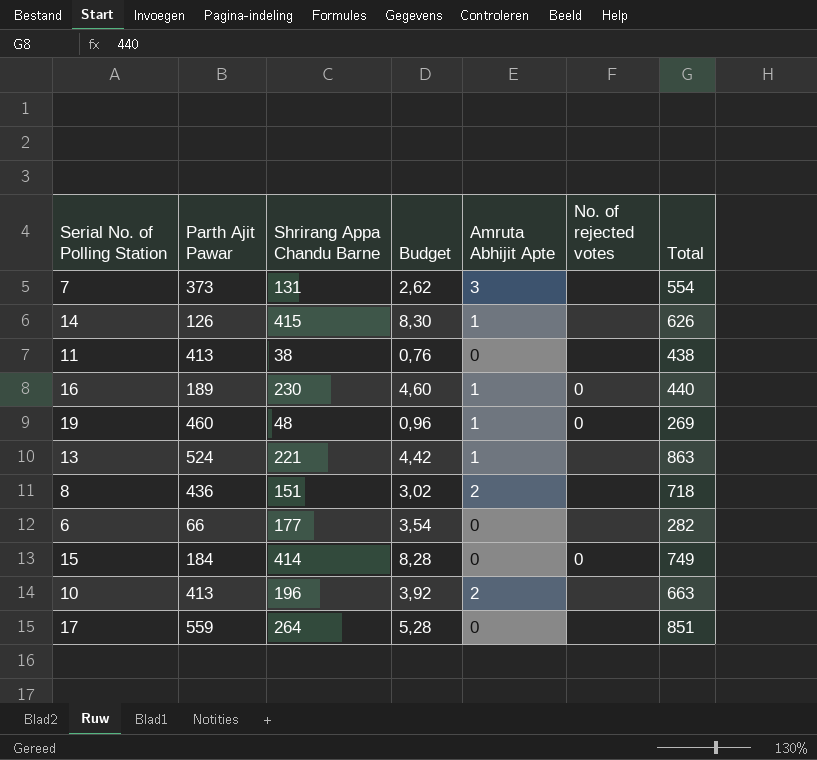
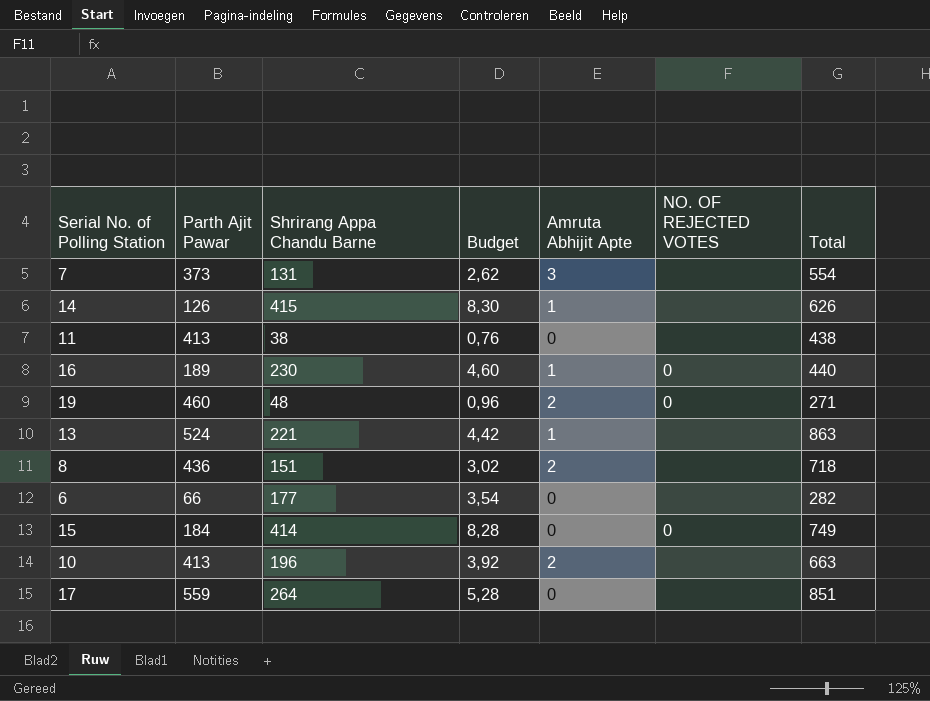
column name: No. of rejected votes -> NO. OF REJECTED VOTES
19 | Amruta Abhijit Apte: 1 -> 2
19 | Total: 269 -> 271

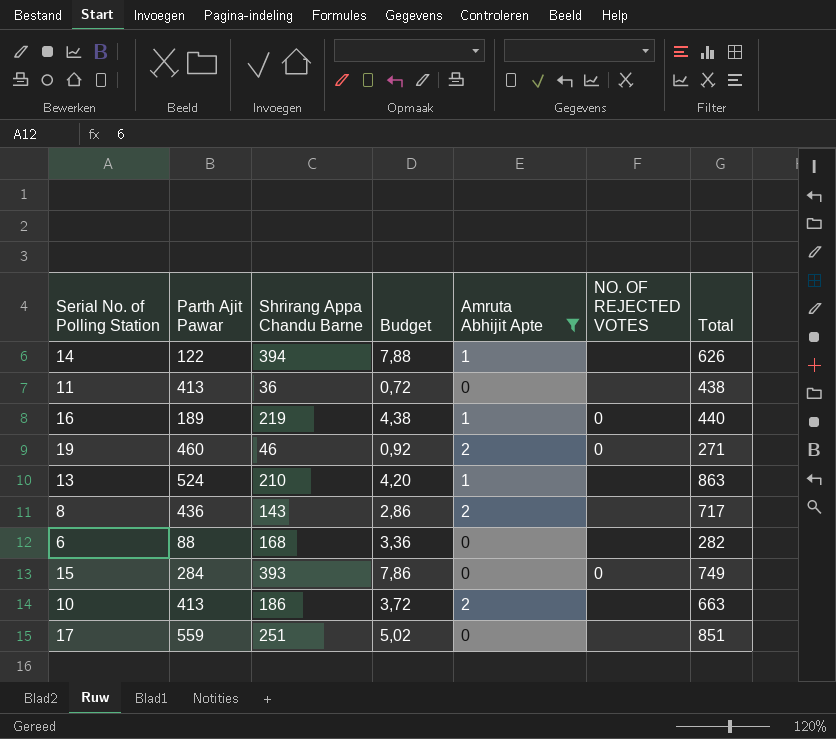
filter: none -> Amruta Abhijit Apte != 3
14 | Parth Ajit Pawar: 126 -> 122
14 | Shrirang Appa Chandu Barne: 415 -> 394
14 | Budget: 8,30 -> 7,88
11 | Shrirang Appa Chandu Barne: 38 -> 36
11 | Budget: 0,76 -> 0,72
16 | Shrirang Appa Chandu Barne: 230 -> 219
16 | Budget: 4,60 -> 4,38
19 | Shrirang Appa Chandu Barne: 48 -> 46
19 | Budget: 0,96 -> 0,92
13 | Shrirang Appa Chandu Barne: 221 -> 210
13 | Budget: 4,42 -> 4,20
8 | Shrirang Appa Chandu Barne: 151 -> 143
8 | Budget: 3,02 -> 2,86
8 | Total: 718 -> 717
6 | Parth Ajit Pawar: 66 -> 88
6 | Shrirang Appa Chandu Barne: 177 -> 168
6 | Budget: 3,54 -> 3,36
15 | Parth Ajit Pawar: 184 -> 284
15 | Shrirang Appa Chandu Barne: 414 -> 393
15 | Budget: 8,28 -> 7,86
10 | Shrirang Appa Chandu Barne: 196 -> 186
10 | Budget: 3,92 -> 3,72
17 | Shrirang Appa Chandu Barne: 264 -> 251
17 | Budget: 5,28 -> 5,02

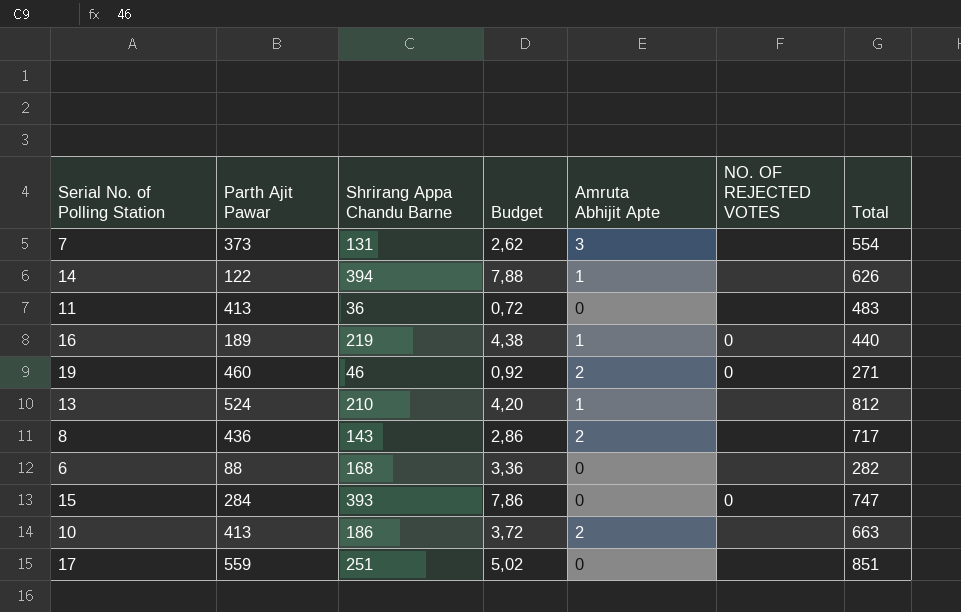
filter: Amruta Abhijit Apte != 3 -> none
11 | Total: 438 -> 483
13 | Total: 863 -> 812
15 | Total: 749 -> 747

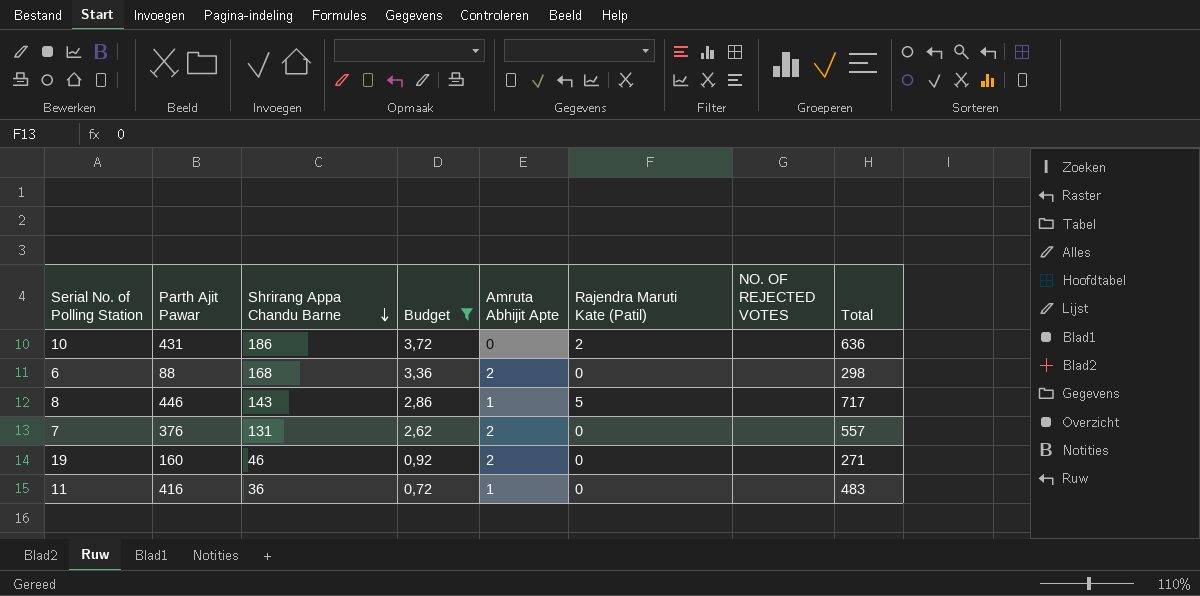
filter: none -> Budget <= 3,72
row order: none -> Shrirang Appa Chandu Barne descending
column Rajendra Maruti Kate (Patil) | position: none -> 6
10 | Parth Ajit Pawar: 413 -> 431
10 | Amruta Abhijit Apte: 2 -> 0
10 | Total: 663 -> 636
6 | Amruta Abhijit Apte: 0 -> 2
6 | Total: 282 -> 298
8 | Parth Ajit Pawar: 436 -> 446
8 | Amruta Abhijit Apte: 2 -> 1
7 | Parth Ajit Pawar: 373 -> 376
7 | Amruta Abhijit Apte: 3 -> 2
7 | Total: 554 -> 557
19 | Parth Ajit Pawar: 460 -> 160
19 | NO. OF REJECTED VOTES: 0 -> none
11 | Parth Ajit Pawar: 413 -> 416
11 | Amruta Abhijit Apte: 0 -> 1

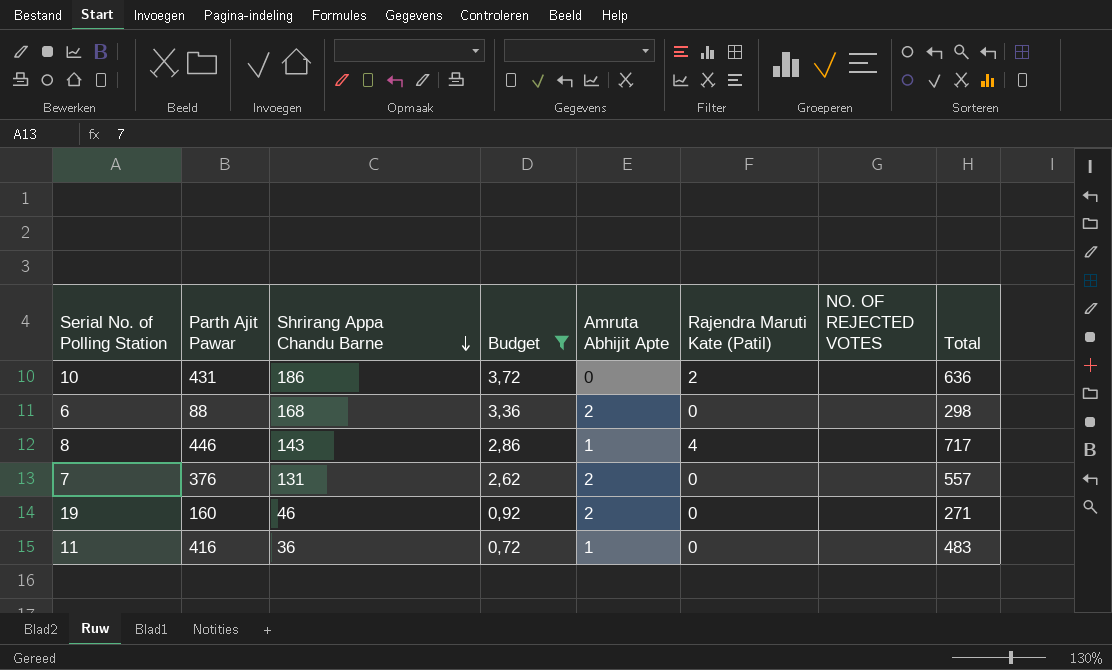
8 | Rajendra Maruti Kate (Patil): 5 -> 4

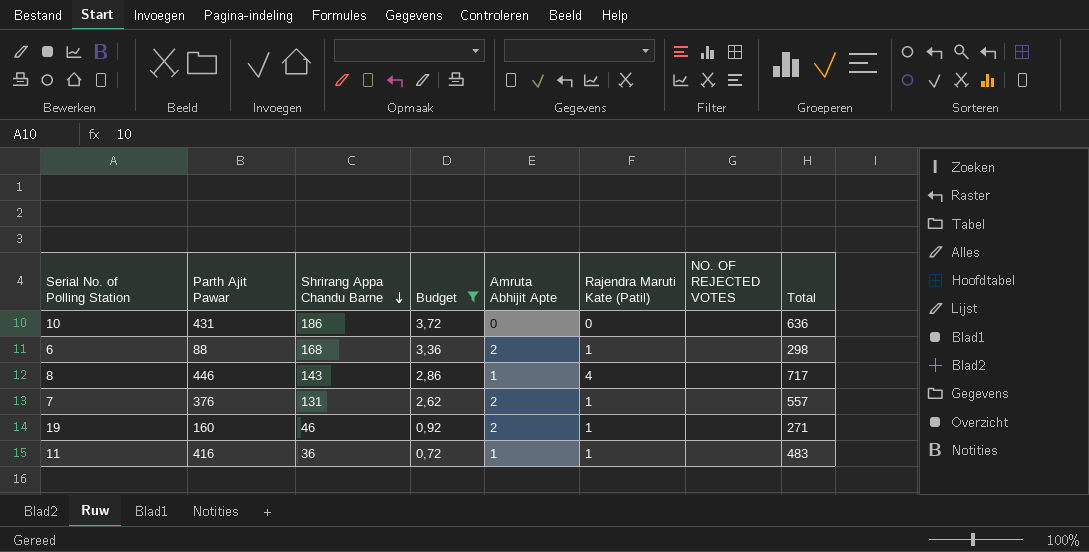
10 | Rajendra Maruti Kate (Patil): 2 -> 0
6 | Rajendra Maruti Kate (Patil): 0 -> 1
7 | Rajendra Maruti Kate (Patil): 0 -> 1
19 | Rajendra Maruti Kate (Patil): 0 -> 1
11 | Rajendra Maruti Kate (Patil): 0 -> 1

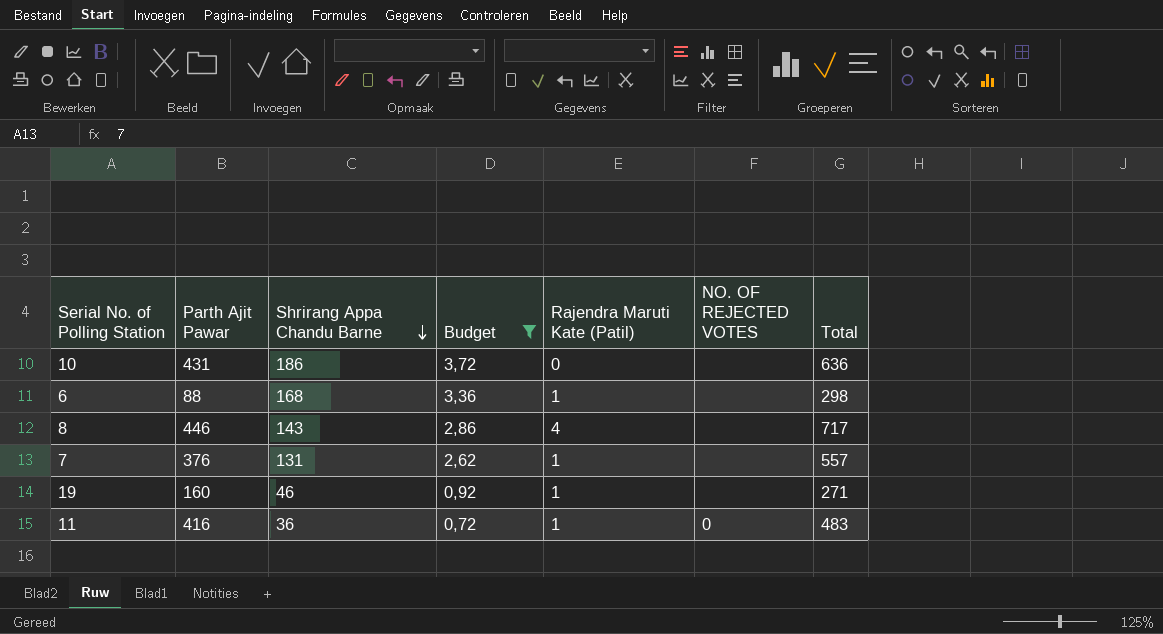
column Amruta Abhijit Apte | position: 5 -> none
11 | NO. OF REJECTED VOTES: none -> 0

